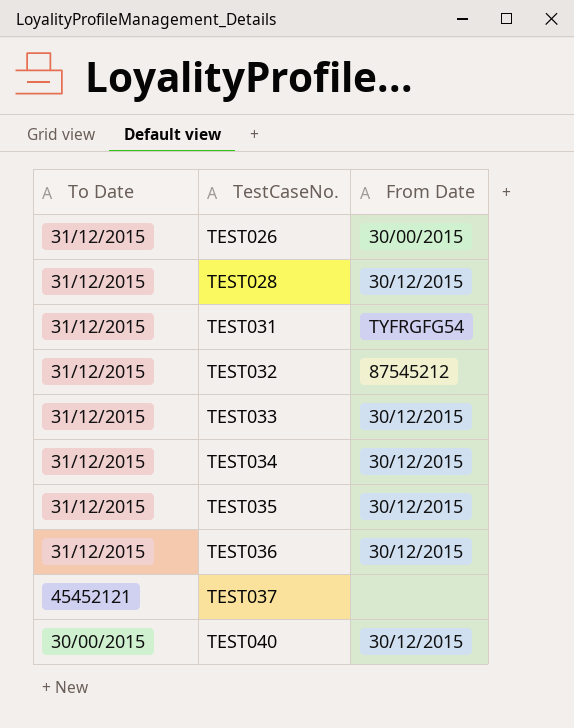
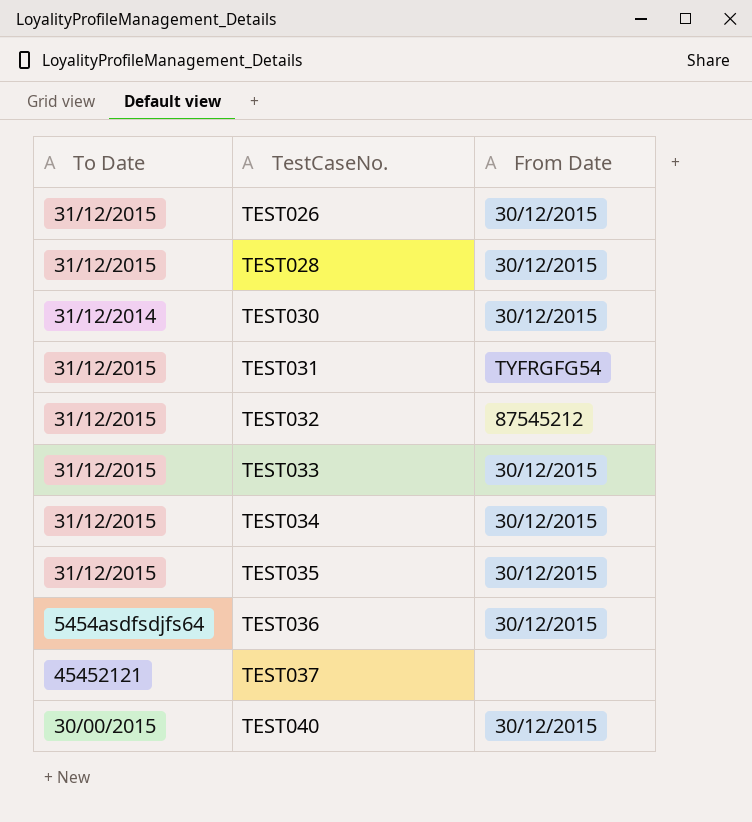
TEST026 | From Date: 30/00/2015 -> 30/12/2015
row TEST030: none -> 31/12/2014 | 30/12/2015
TEST036 | To Date: 31/12/2015 -> 5454asdfsdjfs64

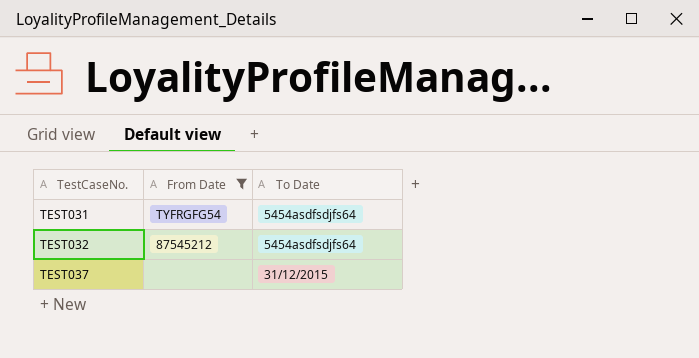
filter: none -> From Date != 30/12/2015
column To Date | position: 1 -> 3
TEST031 | To Date: 31/12/2015 -> 5454asdfsdjfs64
TEST032 | To Date: 31/12/2015 -> 5454asdfsdjfs64
TEST037 | To Date: 45452121 -> 31/12/2015

